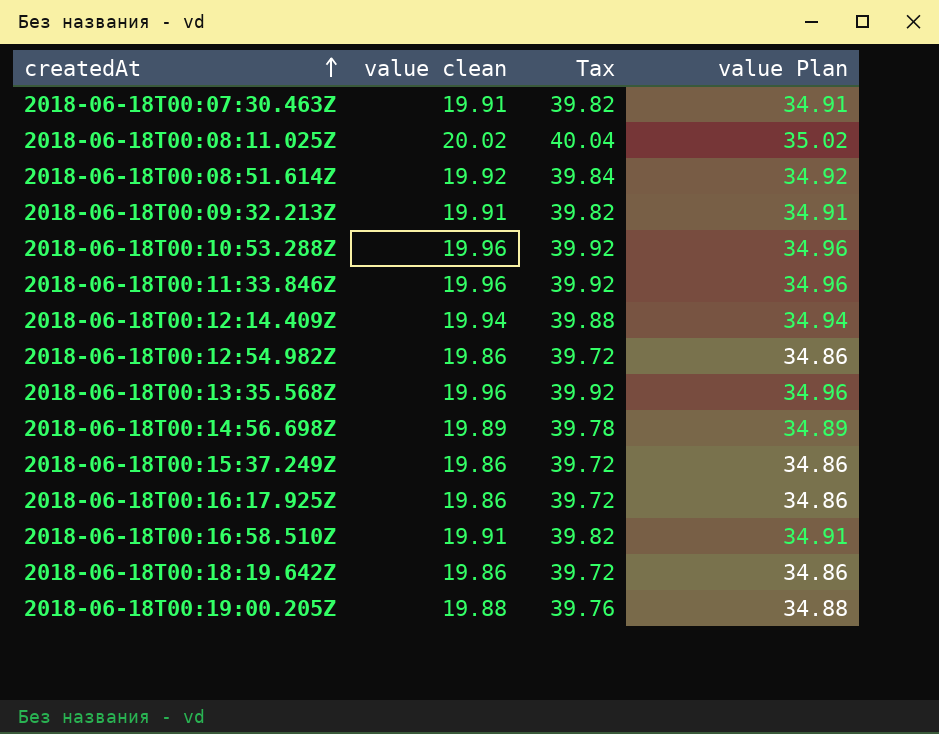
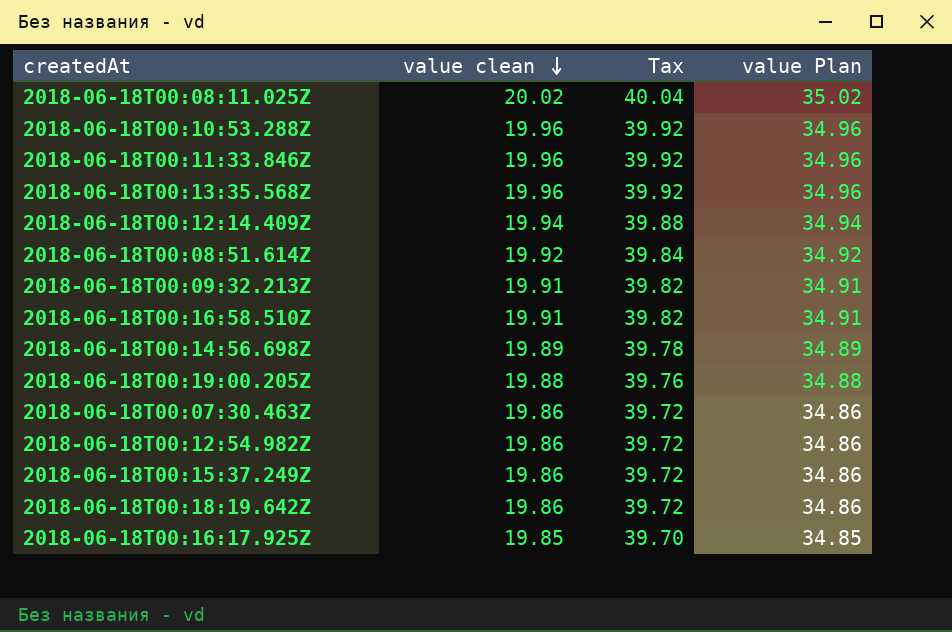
row order: createdAt ascending -> value clean descending
2018-06-18T00:07:30.463Z | value clean: 19.91 -> 19.86
2018-06-18T00:07:30.463Z | Tax: 39.82 -> 39.72
2018-06-18T00:07:30.463Z | value Plan: 34.91 -> 34.86
2018-06-18T00:16:17.925Z | value clean: 19.86 -> 19.85
2018-06-18T00:16:17.925Z | Tax: 39.72 -> 39.70
2018-06-18T00:16:17.925Z | value Plan: 34.86 -> 34.85

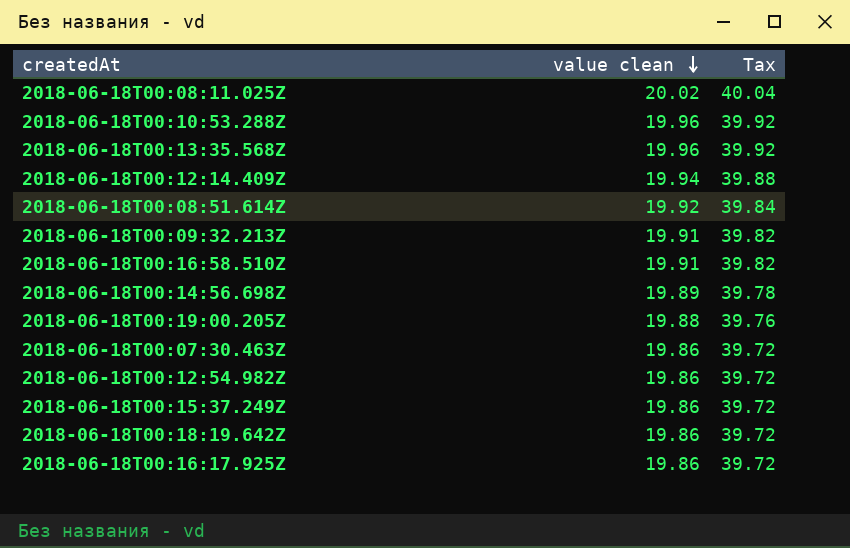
column value Plan | formula: [value clean] + 15 -> none
row 2018-06-18T00:11:33.846Z: 19.96 | 39.92 | 34.96 -> none
2018-06-18T00:16:17.925Z | value clean: 19.85 -> 19.86
2018-06-18T00:16:17.925Z | Tax: 39.70 -> 39.72

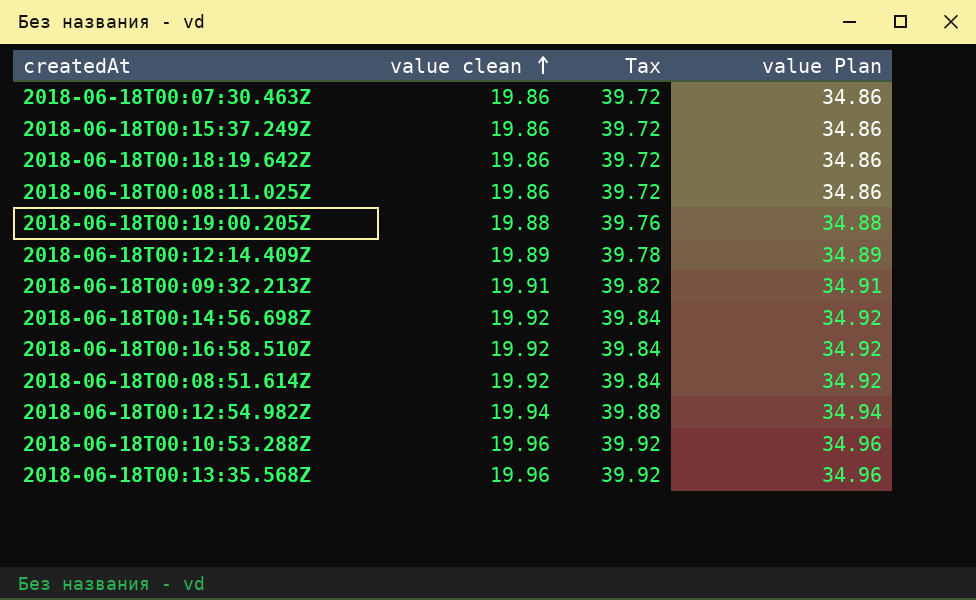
row order: value clean descending -> value clean ascending
column value Plan | formula: none -> [value clean] + 15
row 2018-06-18T00:16:17.925Z: 19.86 | 39.72 -> none
2018-06-18T00:08:11.025Z | value clean: 20.02 -> 19.86
2018-06-18T00:08:11.025Z | Tax: 40.04 -> 39.72
2018-06-18T00:12:14.409Z | value clean: 19.94 -> 19.89
2018-06-18T00:12:14.409Z | Tax: 39.88 -> 39.78
2018-06-18T00:14:56.698Z | value clean: 19.89 -> 19.92
2018-06-18T00:14:56.698Z | Tax: 39.78 -> 39.84
2018-06-18T00:16:58.510Z | value clean: 19.91 -> 19.92
2018-06-18T00:16:58.510Z | Tax: 39.82 -> 39.84
2018-06-18T00:12:54.982Z | value clean: 19.86 -> 19.94
2018-06-18T00:12:54.982Z | Tax: 39.72 -> 39.88

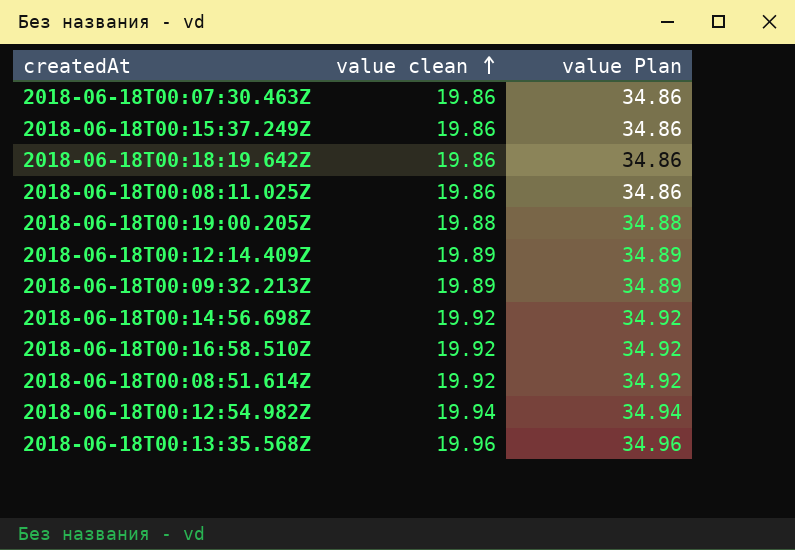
column Tax | formula: [value clean] * 2 -> none
row 2018-06-18T00:10:53.288Z: 19.96 | 39.92 | 34.96 -> none
2018-06-18T00:09:32.213Z | value clean: 19.91 -> 19.89
2018-06-18T00:09:32.213Z | value Plan: 34.91 -> 34.89

